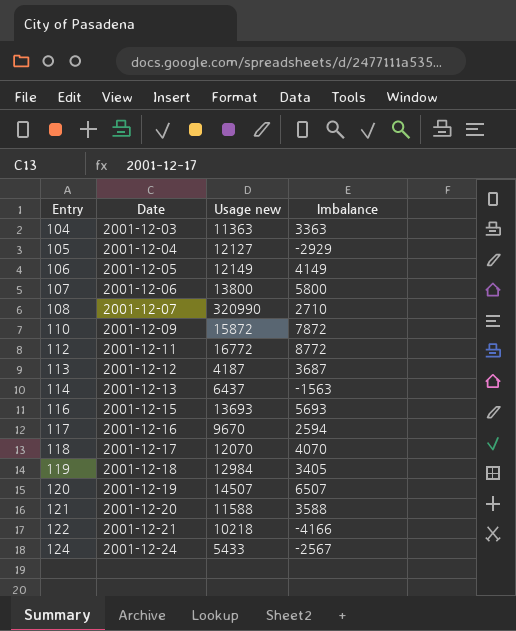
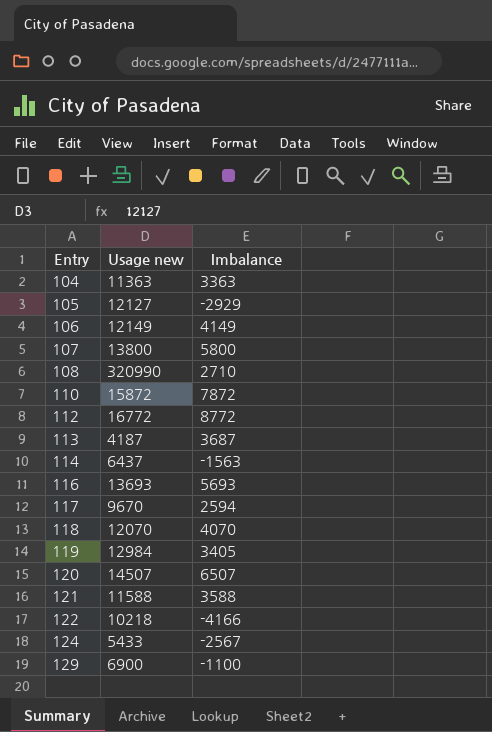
column Date | position: 2 -> none
row 129: none -> 6900 | -1100

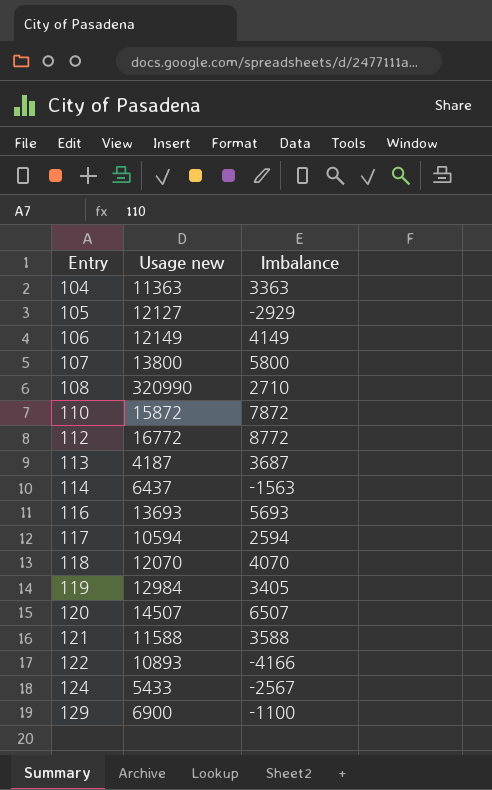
117 | Usage new: 9670 -> 10594
122 | Usage new: 10218 -> 10893

